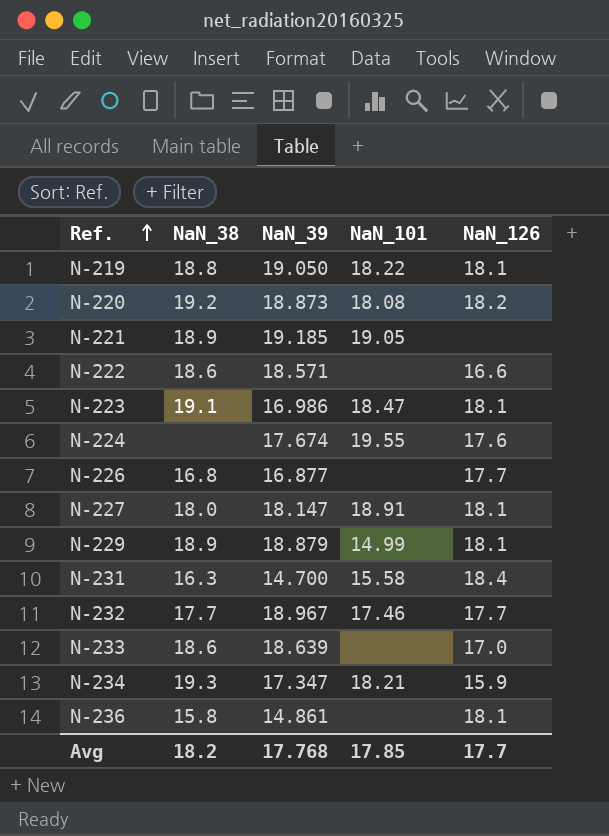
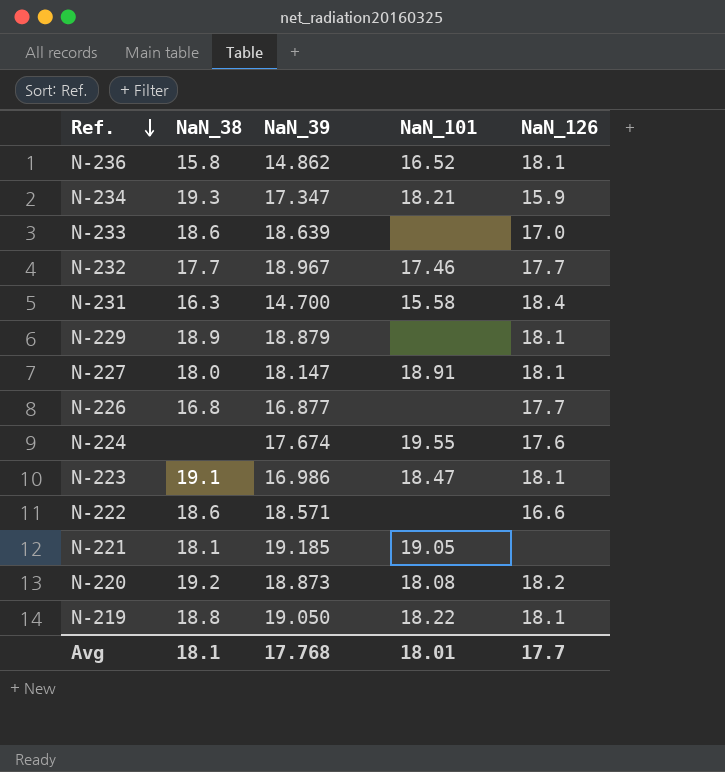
row order: Ref. ascending -> Ref. descending
N-236 | NaN_39: 14.861 -> 14.862
N-236 | NaN_101: none -> 16.52
N-229 | NaN_101: 14.99 -> none
N-221 | NaN_38: 18.9 -> 18.1
Avg | NaN_38: 18.2 -> 18.1
Avg | NaN_101: 17.85 -> 18.01

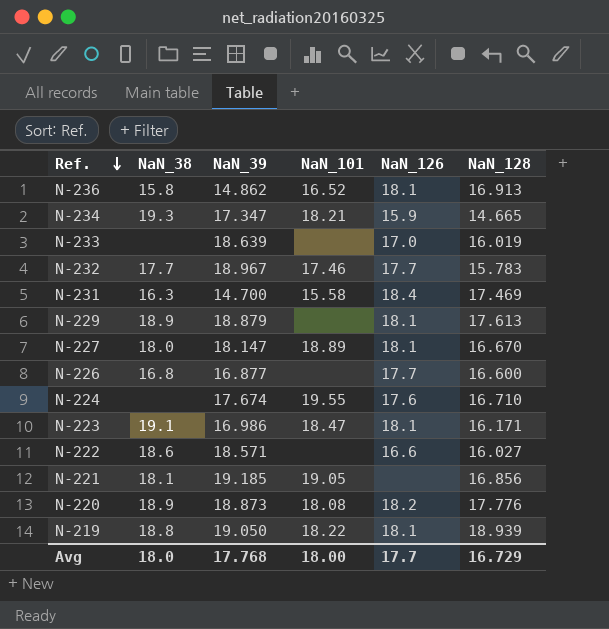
column NaN_128 | position: none -> 6
N-233 | NaN_38: 18.6 -> none
N-227 | NaN_101: 18.91 -> 18.89
N-220 | NaN_38: 19.2 -> 18.9
Avg | NaN_38: 18.1 -> 18.0
Avg | NaN_101: 18.01 -> 18.00

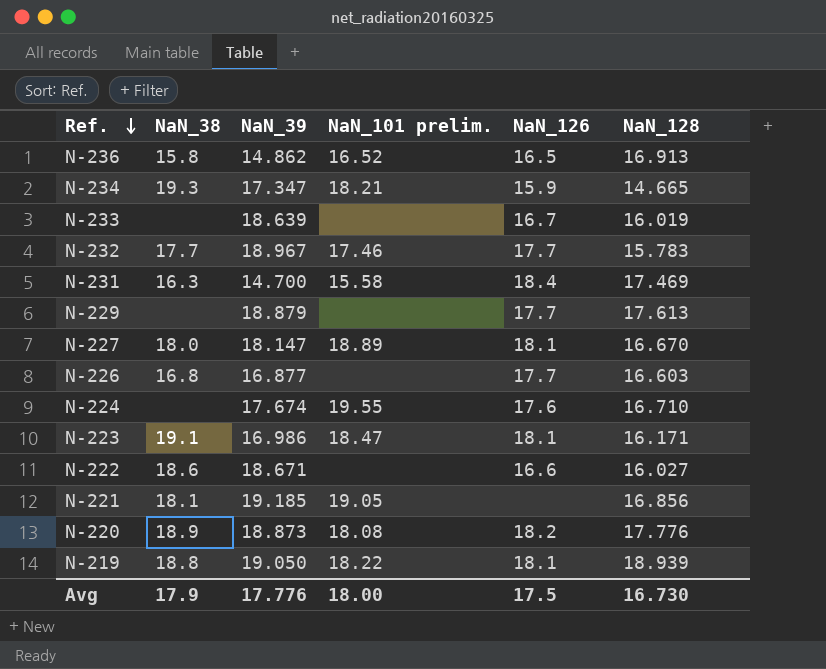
column name: NaN_101 -> NaN_101 prelim.
N-236 | NaN_126: 18.1 -> 16.5
N-233 | NaN_126: 17.0 -> 16.7
N-229 | NaN_38: 18.9 -> none
N-229 | NaN_126: 18.1 -> 17.7
N-226 | NaN_128: 16.600 -> 16.603
N-222 | NaN_39: 18.571 -> 18.671
Avg | NaN_38: 18.0 -> 17.9
Avg | NaN_39: 17.768 -> 17.776
Avg | NaN_126: 17.7 -> 17.5
Avg | NaN_128: 16.729 -> 16.730

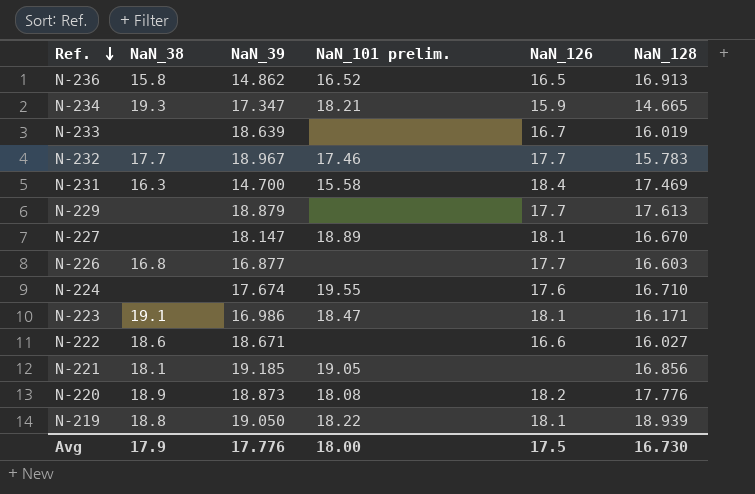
N-227 | NaN_38: 18.0 -> none

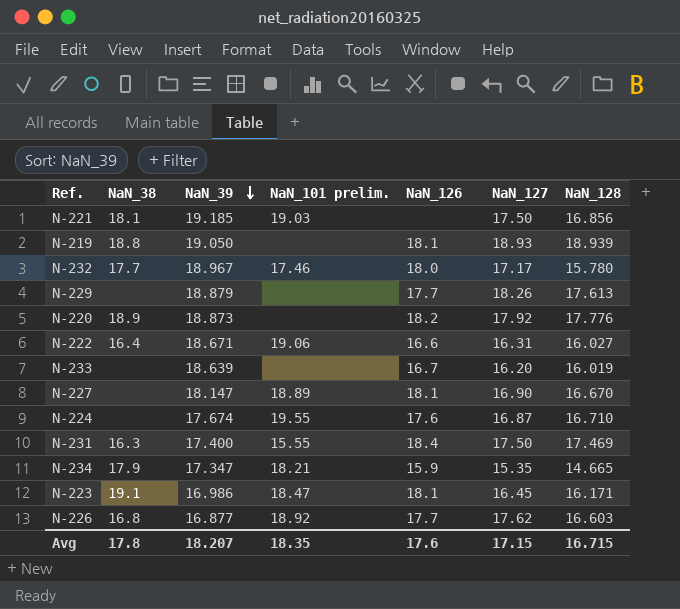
row order: Ref. descending -> NaN_39 descending
column NaN_127 | position: none -> 6
row N-236: 15.8 | 14.862 | 16.52 | 16.5 | 16.913 -> none
N-221 | NaN_101 prelim.: 19.05 -> 19.03
N-219 | NaN_101 prelim.: 18.22 -> none
N-232 | NaN_126: 17.7 -> 18.0
N-232 | NaN_128: 15.783 -> 15.780
N-220 | NaN_101 prelim.: 18.08 -> none
N-222 | NaN_38: 18.6 -> 16.4
N-222 | NaN_101 prelim.: none -> 19.06
N-231 | NaN_39: 14.700 -> 17.400
N-231 | NaN_101 prelim.: 15.58 -> 15.55
N-234 | NaN_38: 19.3 -> 17.9
N-226 | NaN_101 prelim.: none -> 18.92
Avg | NaN_38: 17.9 -> 17.8
Avg | NaN_39: 17.776 -> 18.207
Avg | NaN_101 prelim.: 18.00 -> 18.35
Avg | NaN_126: 17.5 -> 17.6
Avg | NaN_128: 16.730 -> 16.715

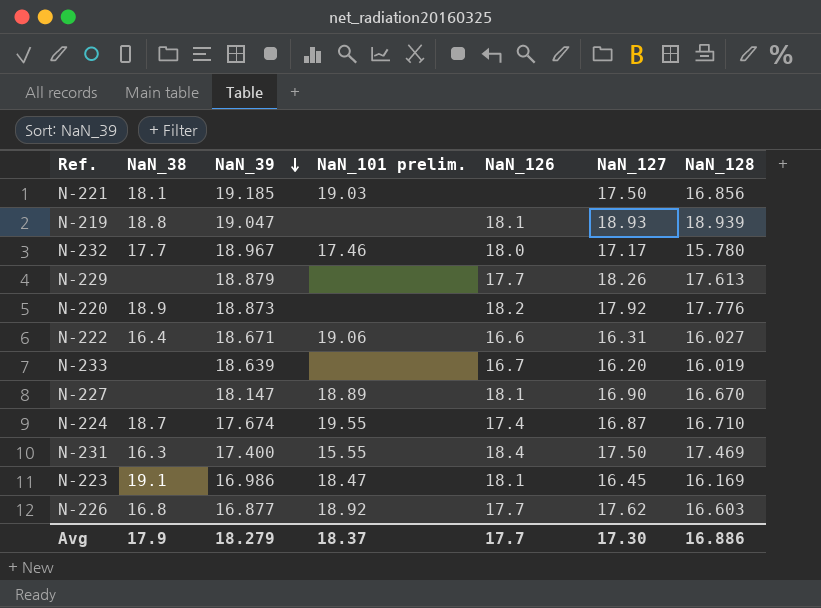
row N-234: 17.9 | 17.347 | 18.21 | 15.9 | 15.35 | 14.665 -> none
N-219 | NaN_39: 19.050 -> 19.047
N-224 | NaN_38: none -> 18.7
N-224 | NaN_126: 17.6 -> 17.4
N-223 | NaN_128: 16.171 -> 16.169
Avg | NaN_38: 17.8 -> 17.9
Avg | NaN_39: 18.207 -> 18.279
Avg | NaN_101 prelim.: 18.35 -> 18.37
Avg | NaN_126: 17.6 -> 17.7
Avg | NaN_127: 17.15 -> 17.30
Avg | NaN_128: 16.715 -> 16.886

